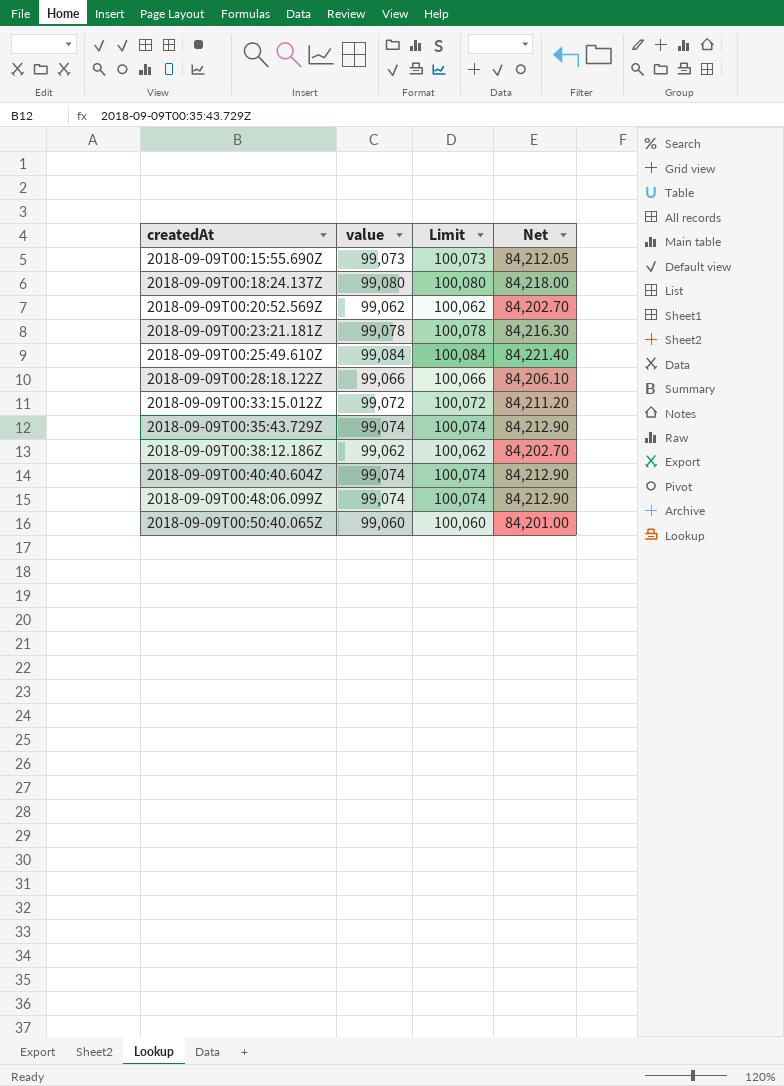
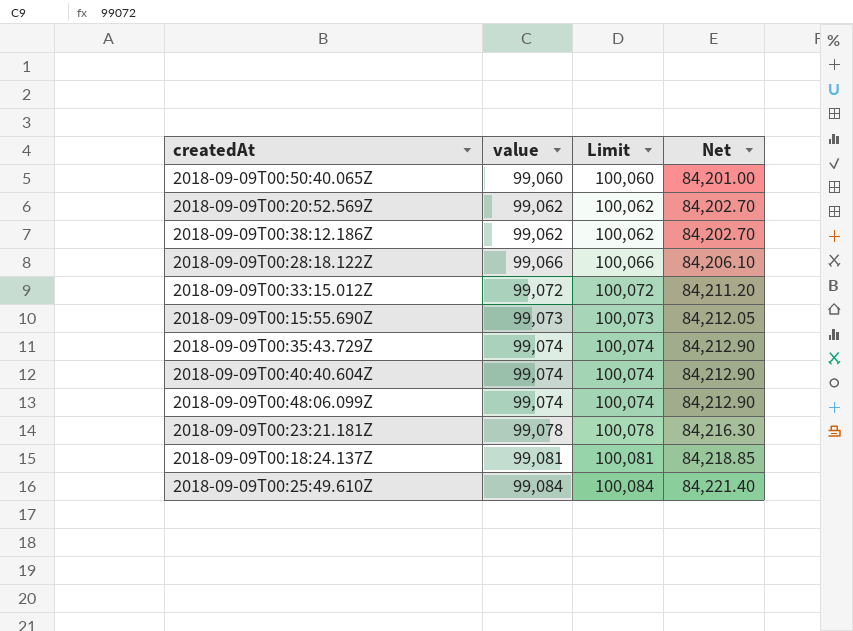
row order: createdAt ascending -> value ascending
2018-09-09T00:18:24.137Z | value: 99,080 -> 99,081
2018-09-09T00:18:24.137Z | Limit: 100,080 -> 100,081
2018-09-09T00:18:24.137Z | Net: 84,218.00 -> 84,218.85

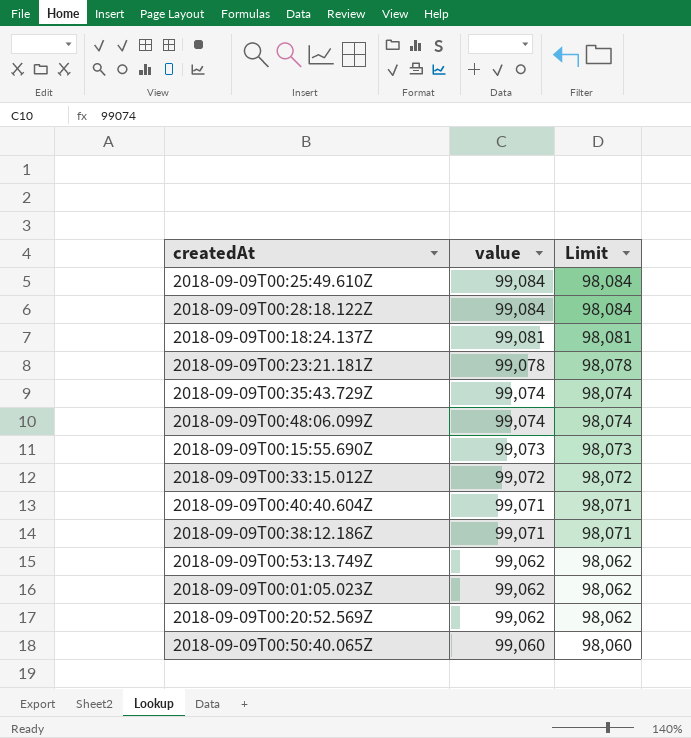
row order: value ascending -> value descending
column Net | formula: [value] * 0.85 -> none
column Limit | formula: [value] + 1000 -> [value] - 1000
2018-09-09T00:28:18.122Z | value: 99,066 -> 99,084
2018-09-09T00:40:40.604Z | value: 99,074 -> 99,071
2018-09-09T00:38:12.186Z | value: 99,062 -> 99,071
row 2018-09-09T00:53:13.749Z: none -> 99,062 | 98,062
row 2018-09-09T00:01:05.023Z: none -> 99,062 | 98,062

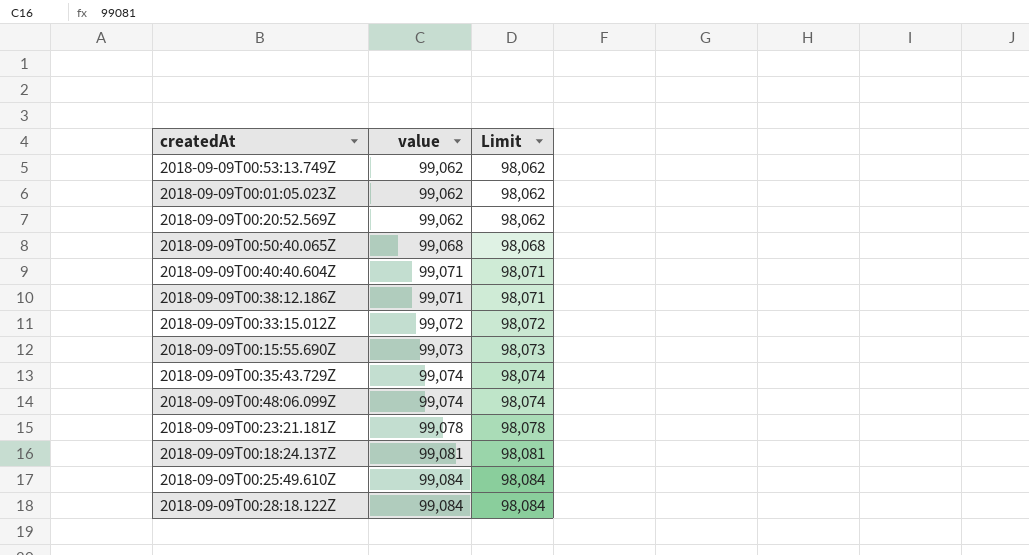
row order: value descending -> value ascending
2018-09-09T00:50:40.065Z | value: 99,060 -> 99,068
2018-09-09T00:50:40.065Z | Limit: 98,060 -> 98,068

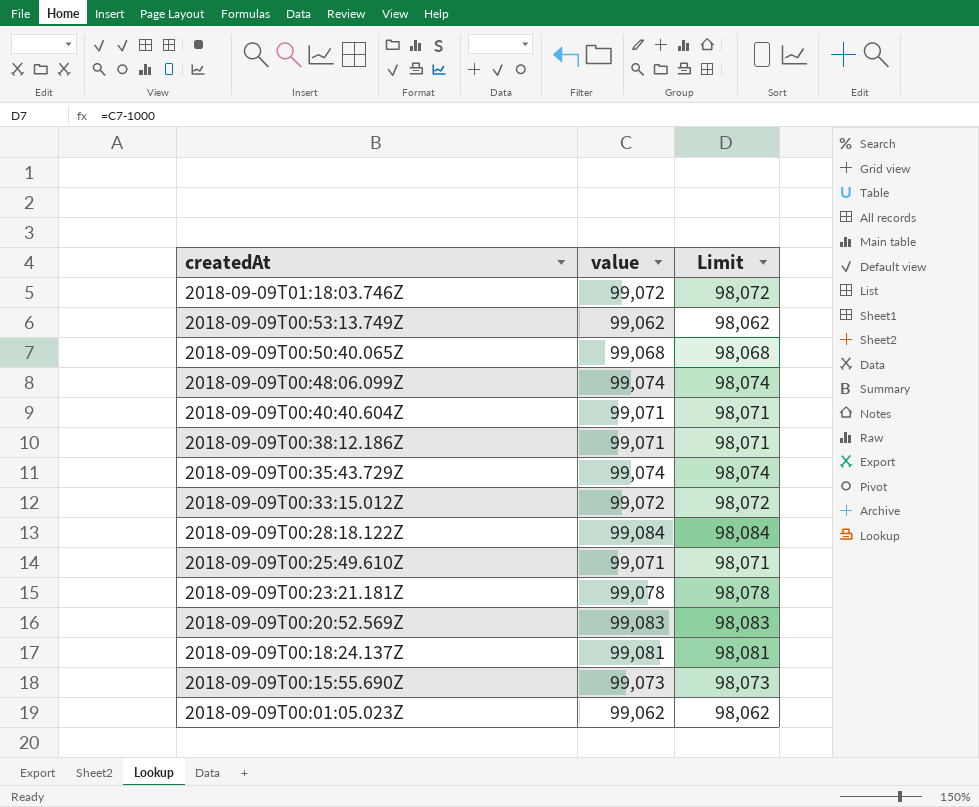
row order: value ascending -> createdAt descending
row 2018-09-09T01:18:03.746Z: none -> 99,072 | 98,072
2018-09-09T00:25:49.610Z | value: 99,084 -> 99,071
2018-09-09T00:25:49.610Z | Limit: 98,084 -> 98,071
2018-09-09T00:20:52.569Z | value: 99,062 -> 99,083
2018-09-09T00:20:52.569Z | Limit: 98,062 -> 98,083

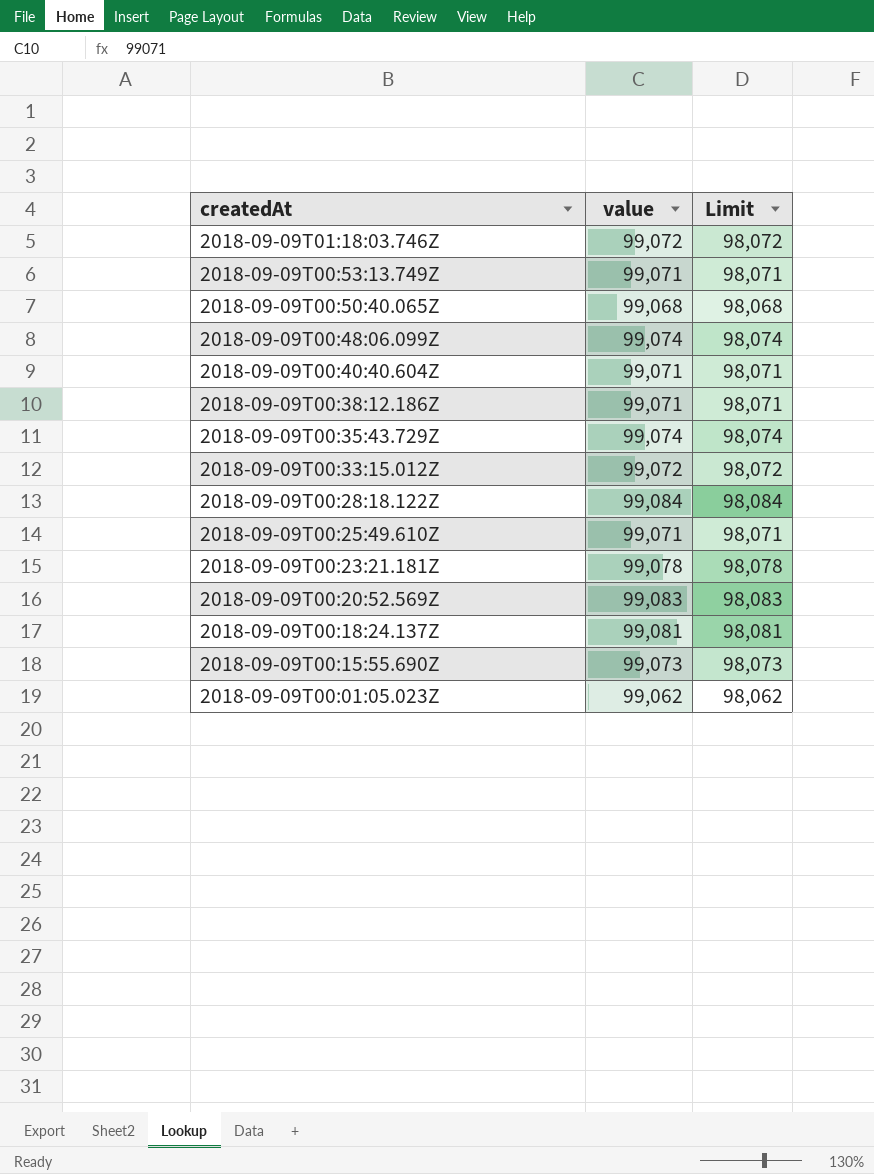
2018-09-09T00:53:13.749Z | value: 99,062 -> 99,071
2018-09-09T00:53:13.749Z | Limit: 98,062 -> 98,071

